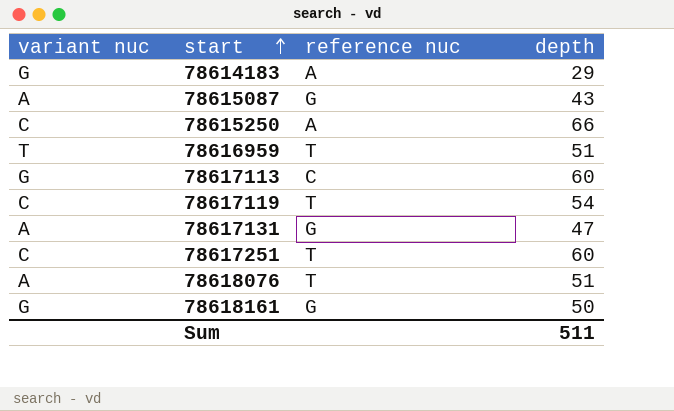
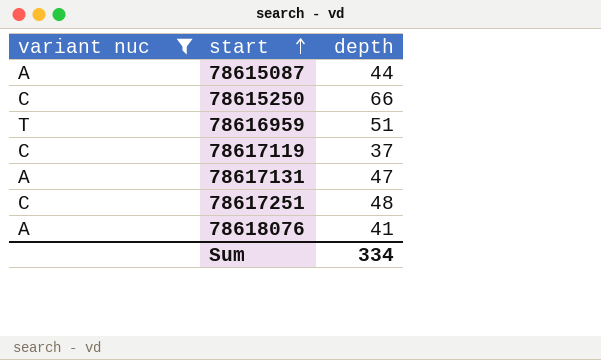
filter: none -> variant nuc != G
column reference nuc | position: 3 -> none
78615087 | depth: 43 -> 44
78617119 | depth: 54 -> 37
78617251 | depth: 60 -> 48
78618076 | depth: 51 -> 41
Sum | depth: 511 -> 334

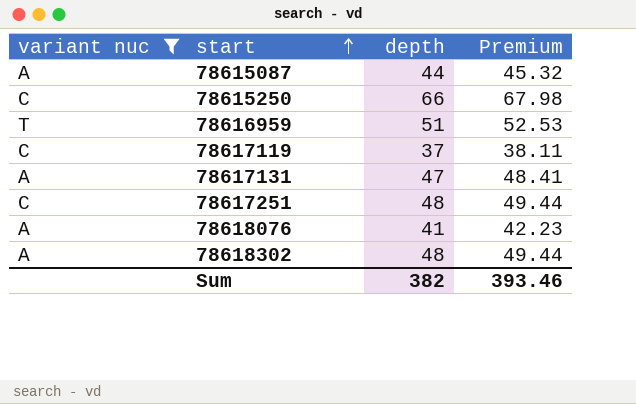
column Premium | formula: none -> [depth] * 1.03
row 78618302: none -> A | 48 | 49.44
Sum | depth: 334 -> 382

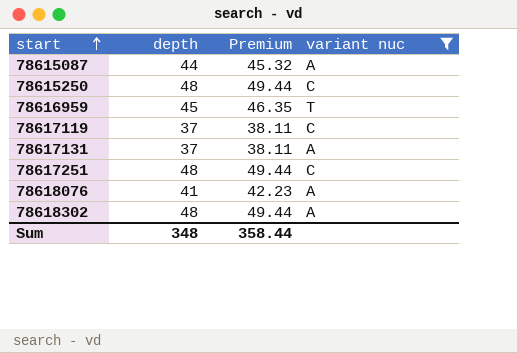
column variant nuc | position: 1 -> 4
78615250 | depth: 66 -> 48
78615250 | Premium: 67.98 -> 49.44
78616959 | depth: 51 -> 45
78616959 | Premium: 52.53 -> 46.35
78617131 | depth: 47 -> 37
78617131 | Premium: 48.41 -> 38.11
Sum | depth: 382 -> 348
Sum | Premium: 393.46 -> 358.44

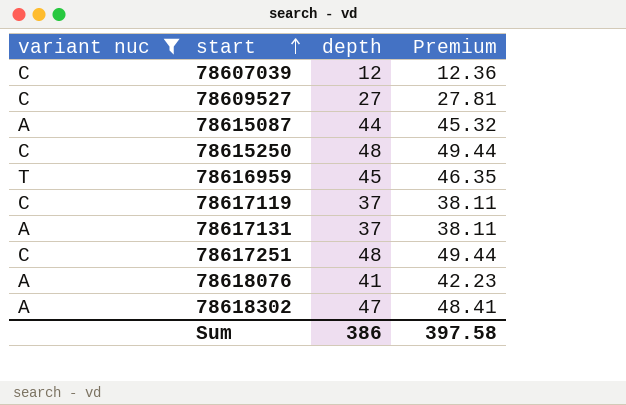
column variant nuc | position: 4 -> 1
row 78607039: none -> C | 12 | 12.36
row 78609527: none -> C | 27 | 27.81
78618302 | depth: 48 -> 47
78618302 | Premium: 49.44 -> 48.41
Sum | depth: 348 -> 386
Sum | Premium: 358.44 -> 397.58

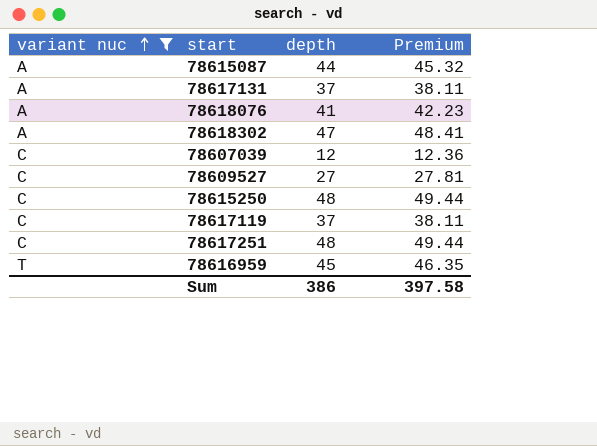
row order: start ascending -> variant nuc ascending

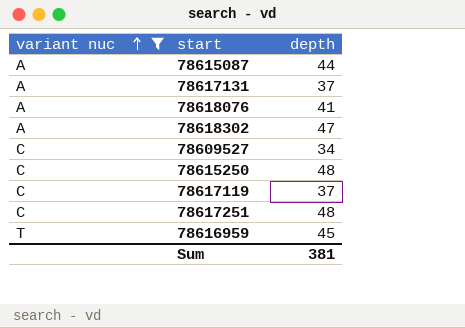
column Premium | formula: [depth] * 1.03 -> none
row 78607039: C | 12 | 12.36 -> none
78609527 | depth: 27 -> 34
Sum | depth: 386 -> 381

